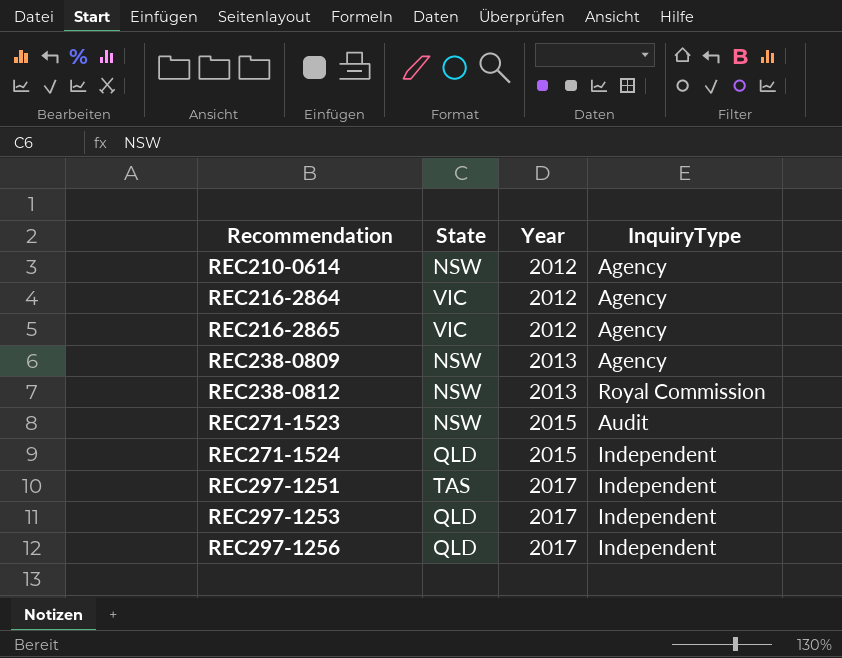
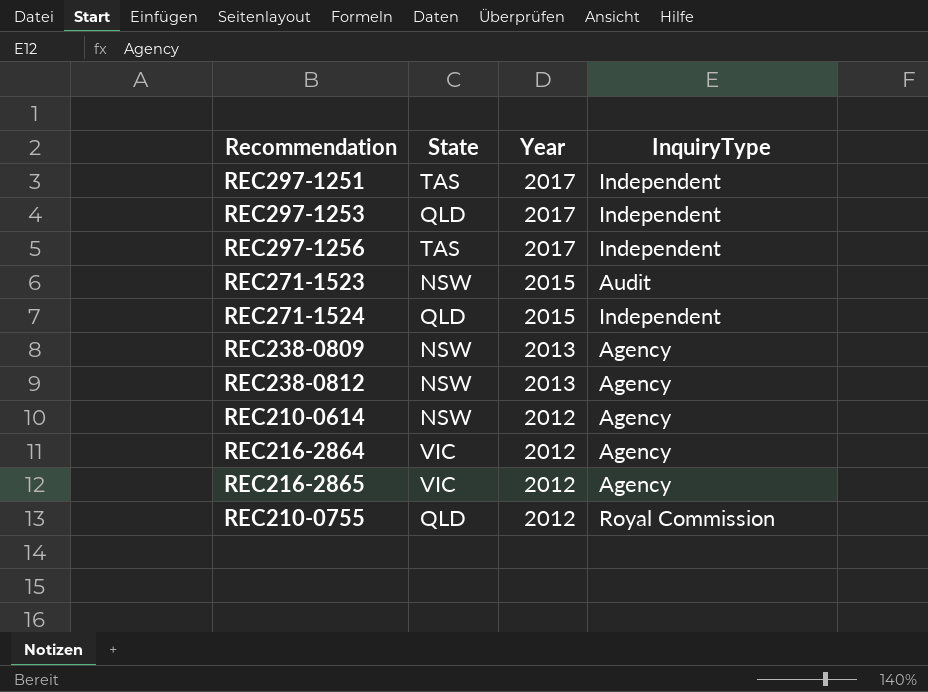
row order: Recommendation ascending -> Year descending
REC297-1256 | State: QLD -> TAS
REC238-0812 | InquiryType: Royal Commission -> Agency
row REC210-0755: none -> QLD | 2012 | Royal Commission

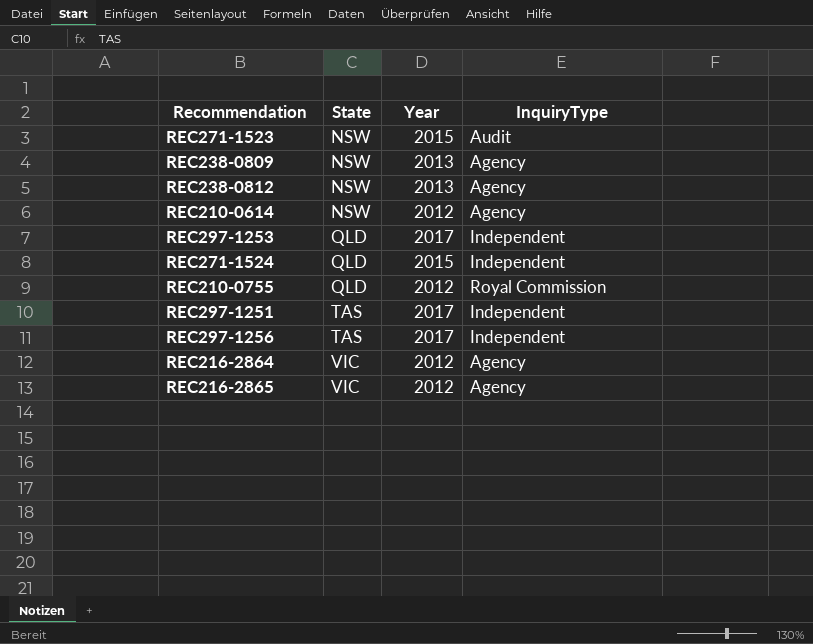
row order: Year descending -> State ascending

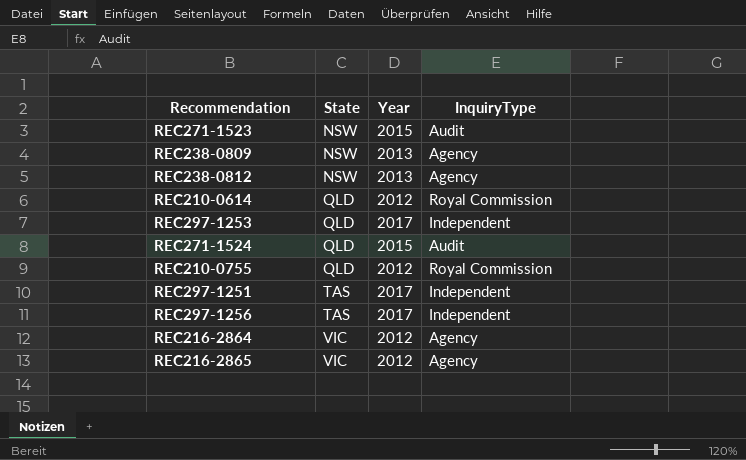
REC210-0614 | State: NSW -> QLD
REC210-0614 | InquiryType: Agency -> Royal Commission
REC271-1524 | InquiryType: Independent -> Audit

